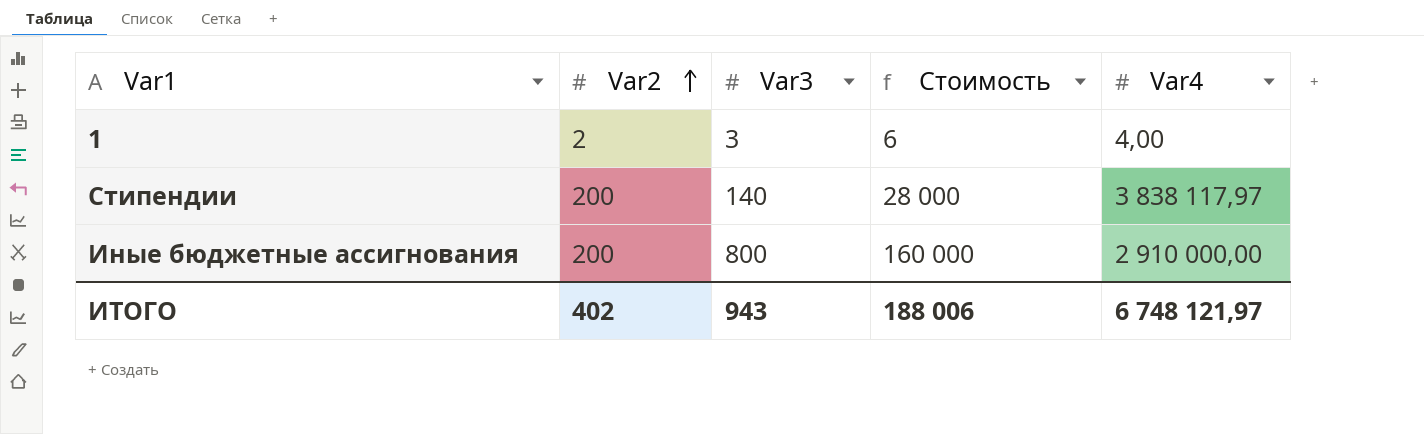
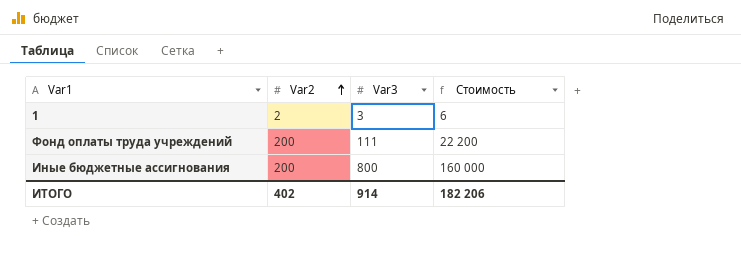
column Var4 | position: 5 -> none
row Стипендии: 200 | 140 | 28 000 | 3 838 117,97 -> none
row Фонд оплаты труда учреждений: none -> 200 | 111 | 22 200
ИТОГО | Var3: 943 -> 914
ИТОГО | Стоимость: 188 006 -> 182 206

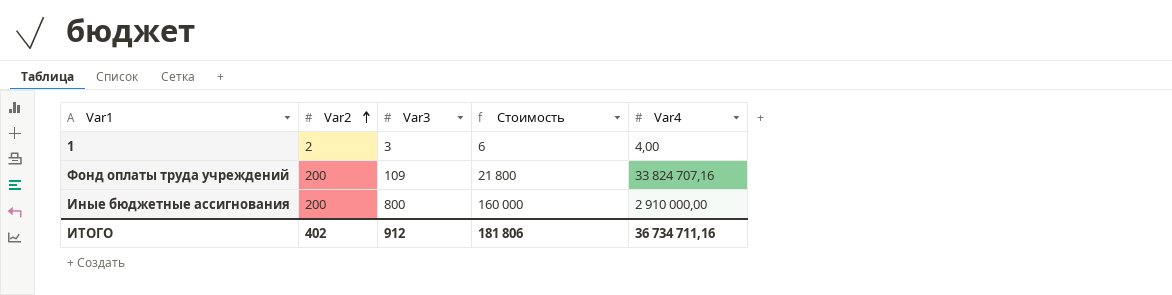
column Var4 | position: none -> 5
Фонд оплаты труда учреждений | Var3: 111 -> 109
Фонд оплаты труда учреждений | Стоимость: 22 200 -> 21 800
ИТОГО | Var3: 914 -> 912
ИТОГО | Стоимость: 182 206 -> 181 806

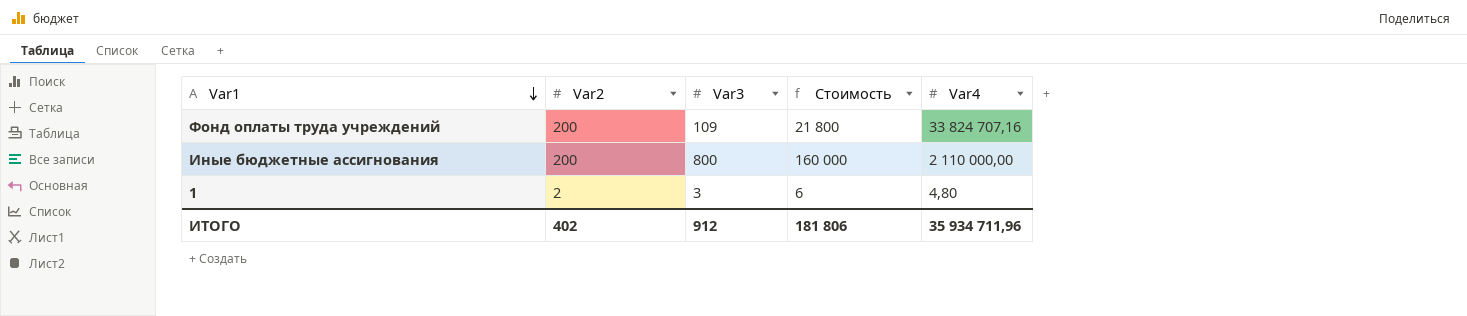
row order: Var2 ascending -> Var1 descending
Иные бюджетные ассигнования | Var4: 2 910 000,00 -> 2 110 000,00
1 | Var4: 4,00 -> 4,80
ИТОГО | Var4: 36 734 711,16 -> 35 934 711,96

